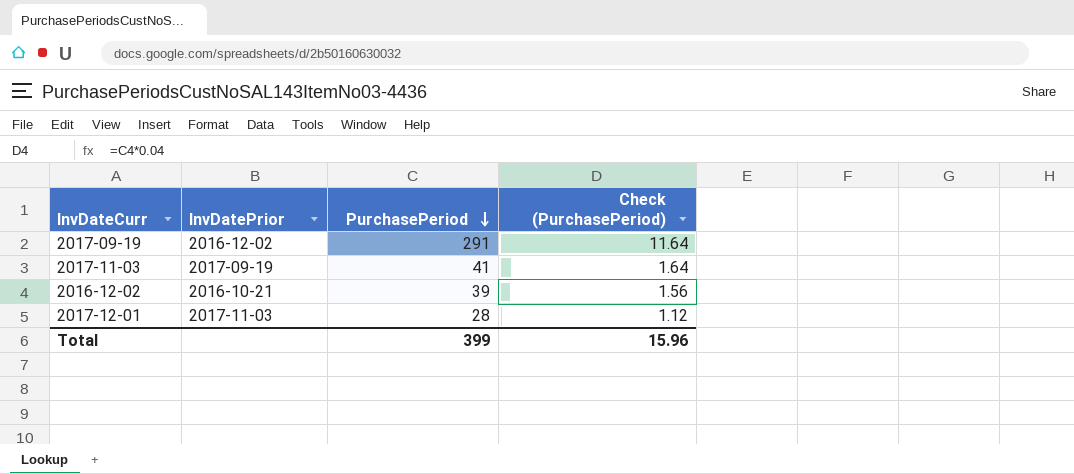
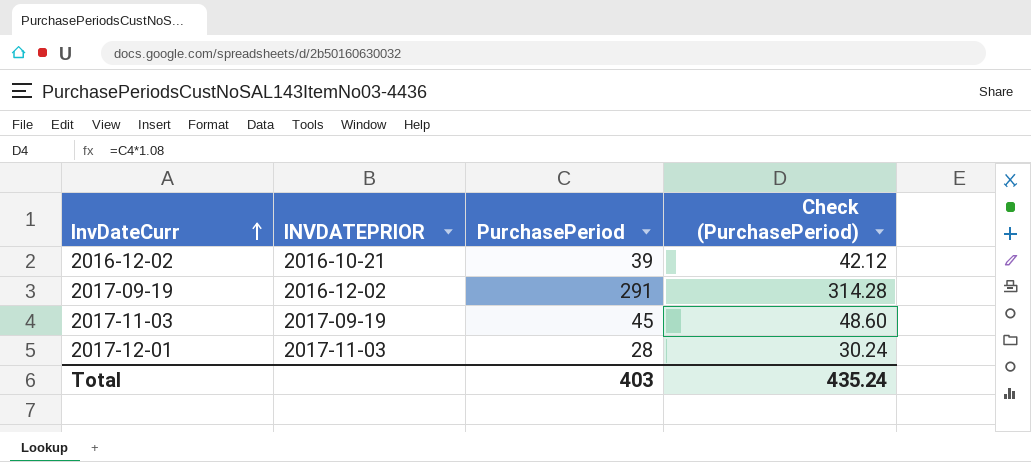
row order: PurchasePeriod descending -> InvDateCurr ascending
column name: InvDatePrior -> INVDATEPRIOR
column Check (PurchasePeriod) | formula: [PurchasePeriod] * 0.04 -> [PurchasePeriod] * 1.08
2017-11-03 | PurchasePeriod: 41 -> 45
Total | PurchasePeriod: 399 -> 403
Total | Check (PurchasePeriod): 15.96 -> 435.24

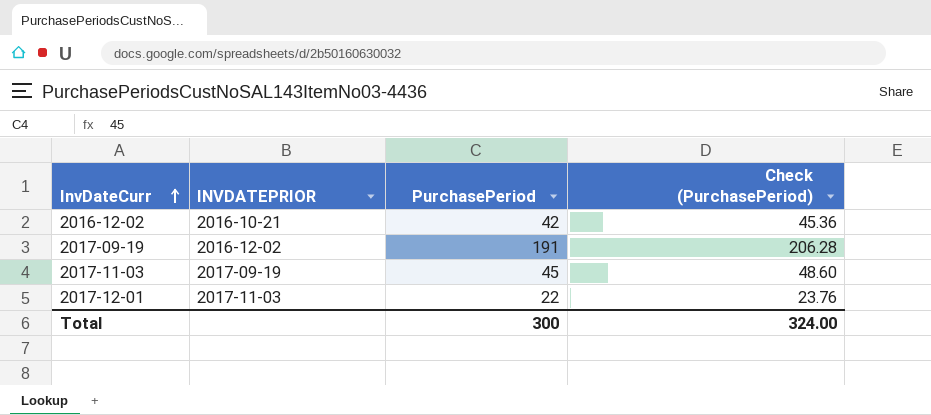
2016-12-02 | PurchasePeriod: 39 -> 42
2016-12-02 | Check (PurchasePeriod): 42.12 -> 45.36
2017-09-19 | PurchasePeriod: 291 -> 191
2017-09-19 | Check (PurchasePeriod): 314.28 -> 206.28
2017-12-01 | PurchasePeriod: 28 -> 22
2017-12-01 | Check (PurchasePeriod): 30.24 -> 23.76
Total | PurchasePeriod: 403 -> 300
Total | Check (PurchasePeriod): 435.24 -> 324.00

